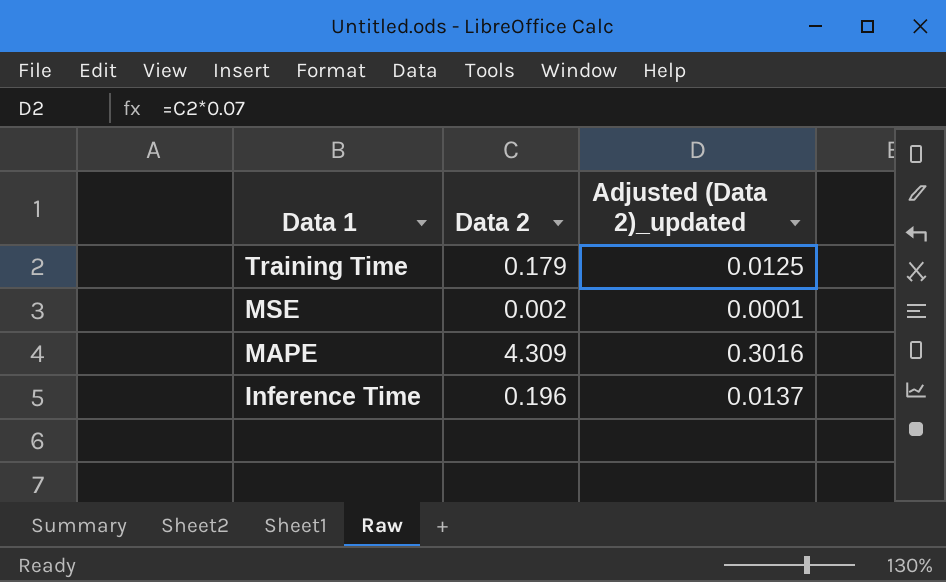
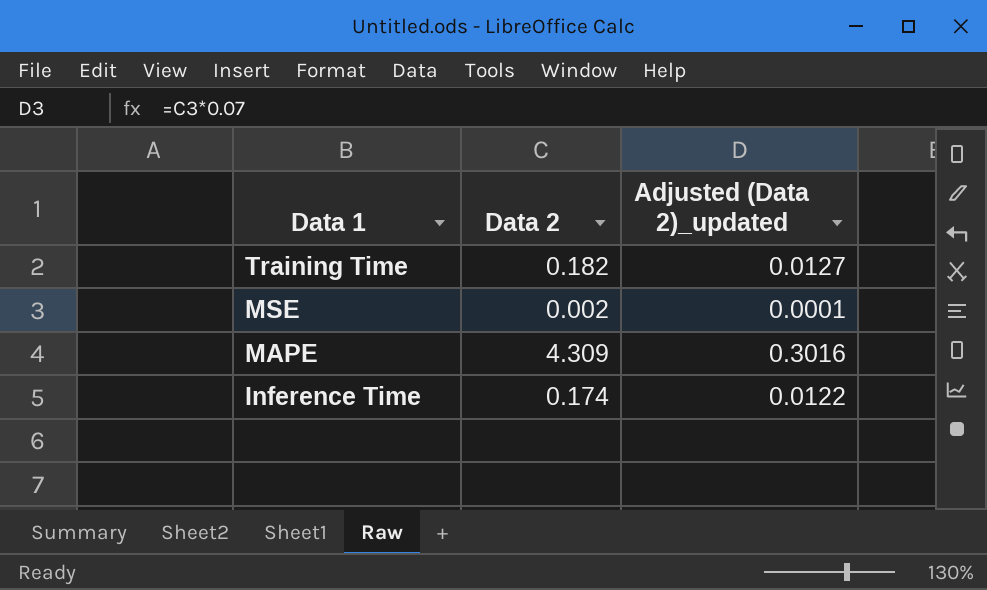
Training Time | Data 2: 0.179 -> 0.182
Training Time | Adjusted (Data 2)_updated: 0.0125 -> 0.0127
Inference Time | Data 2: 0.196 -> 0.174
Inference Time | Adjusted (Data 2)_updated: 0.0137 -> 0.0122

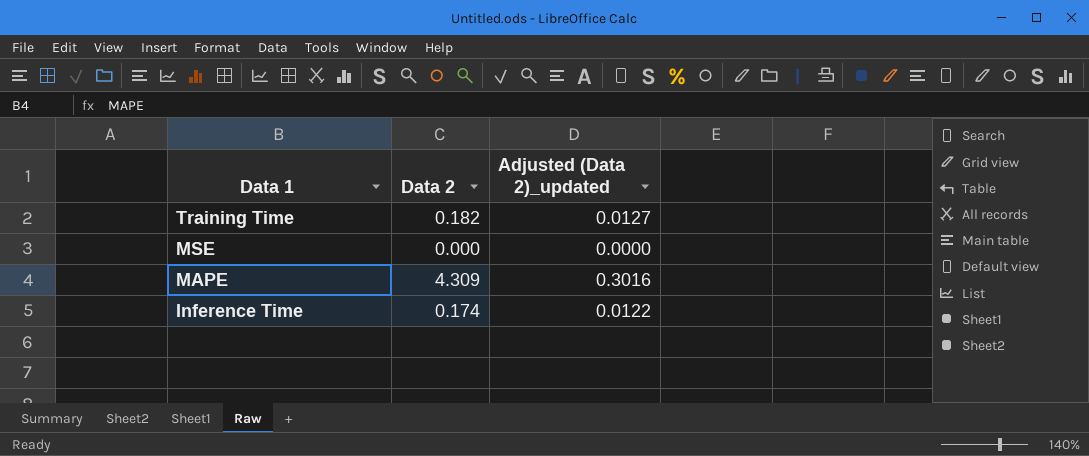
MSE | Data 2: 0.002 -> 0.000
MSE | Adjusted (Data 2)_updated: 0.0001 -> 0.0000

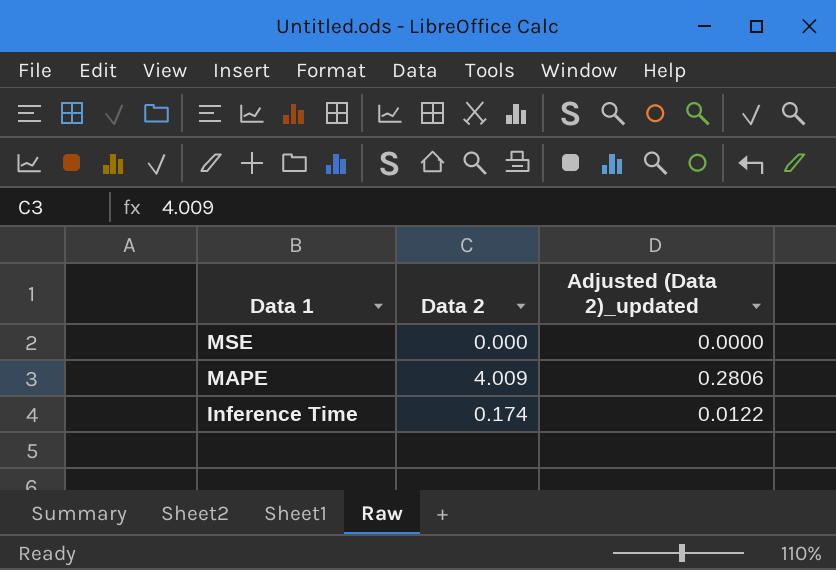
row Training Time: 0.182 | 0.0127 -> none
MAPE | Data 2: 4.309 -> 4.009
MAPE | Adjusted (Data 2)_updated: 0.3016 -> 0.2806

